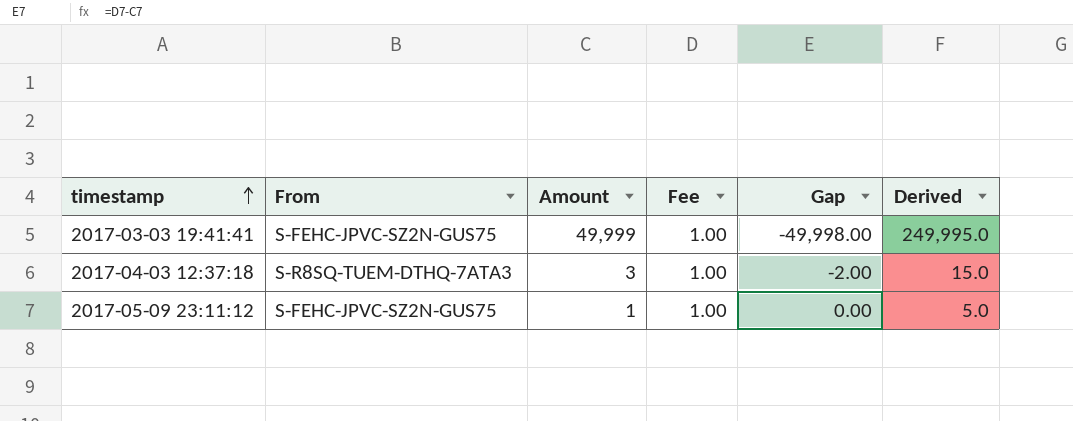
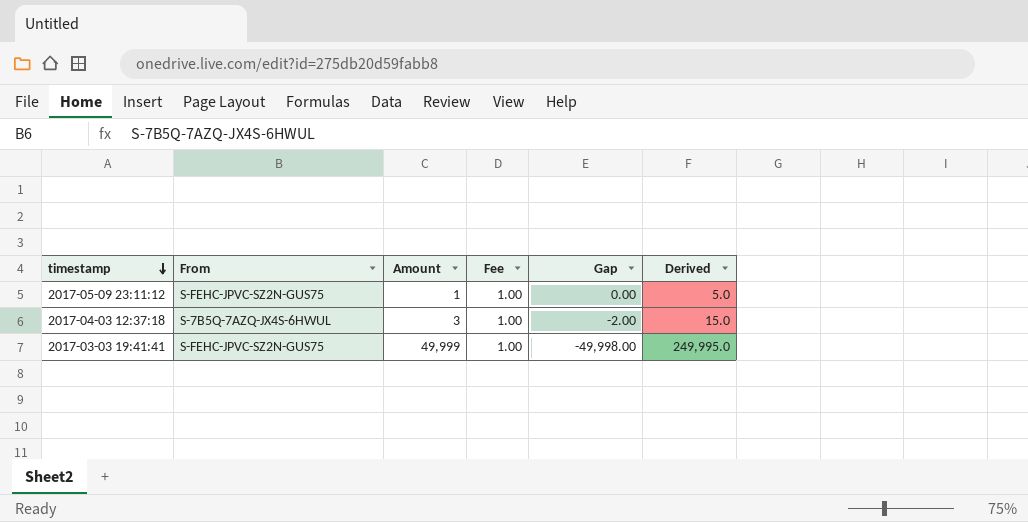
row order: timestamp ascending -> timestamp descending
2017-04-03 12:37:18 | From: S-R8SQ-TUEM-DTHQ-7ATA3 -> S-7B5Q-7AZQ-JX4S-6HWUL

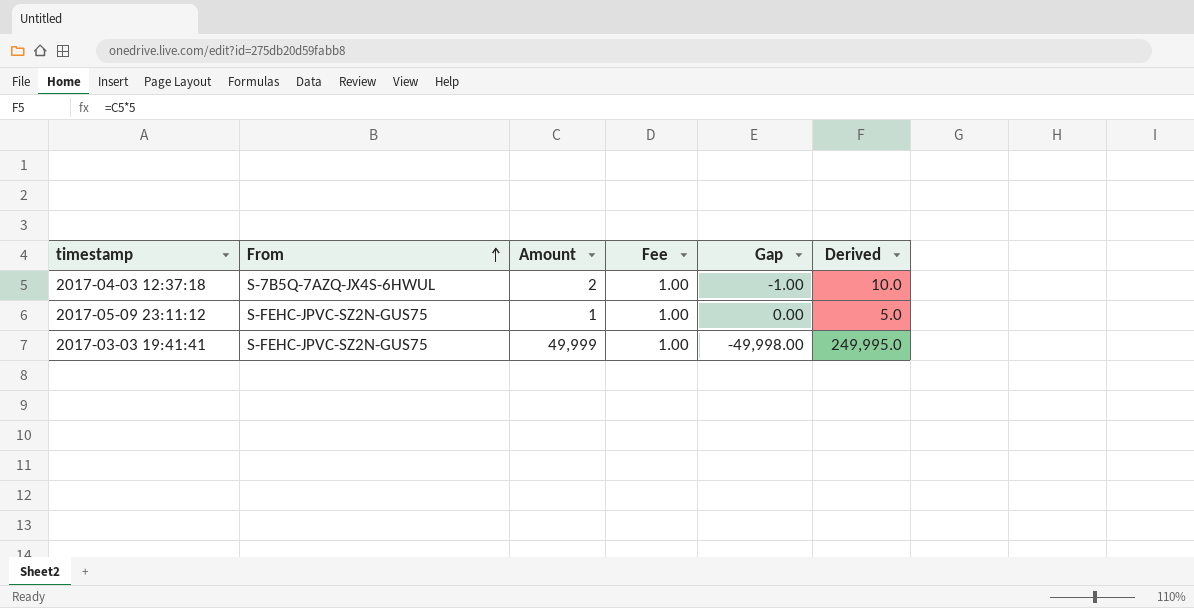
row order: timestamp descending -> From ascending
2017-04-03 12:37:18 | Amount: 3 -> 2
2017-04-03 12:37:18 | Gap: -2.00 -> -1.00
2017-04-03 12:37:18 | Derived: 15.0 -> 10.0

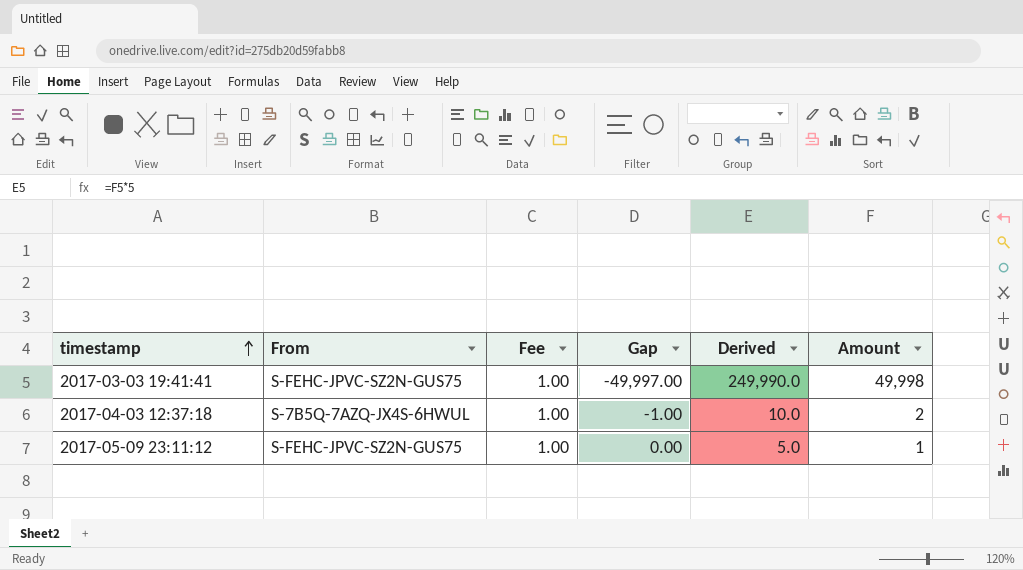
row order: From ascending -> timestamp ascending
column Amount | position: 3 -> 6
2017-03-03 19:41:41 | Gap: -49,998.00 -> -49,997.00
2017-03-03 19:41:41 | Derived: 249,995.0 -> 249,990.0
2017-03-03 19:41:41 | Amount: 49,999 -> 49,998

